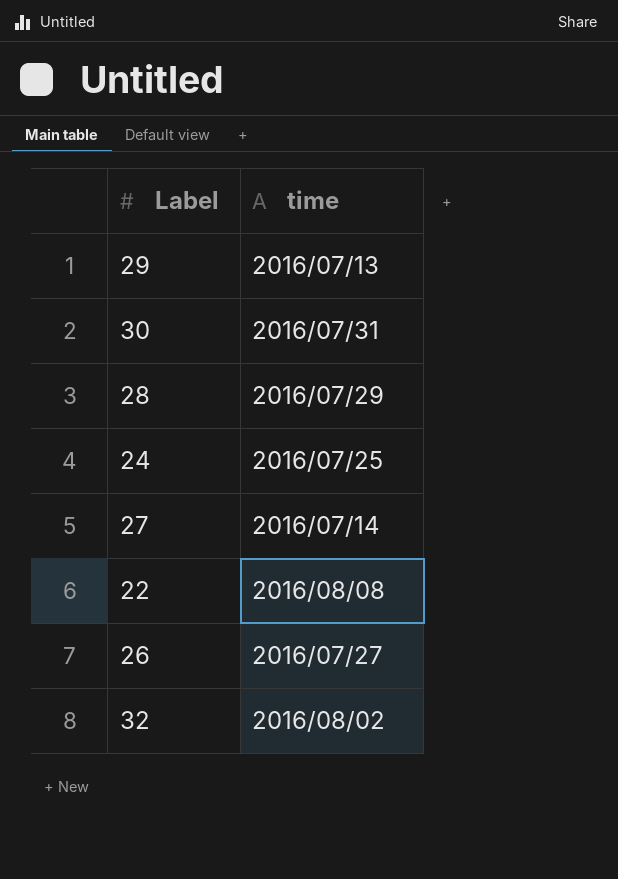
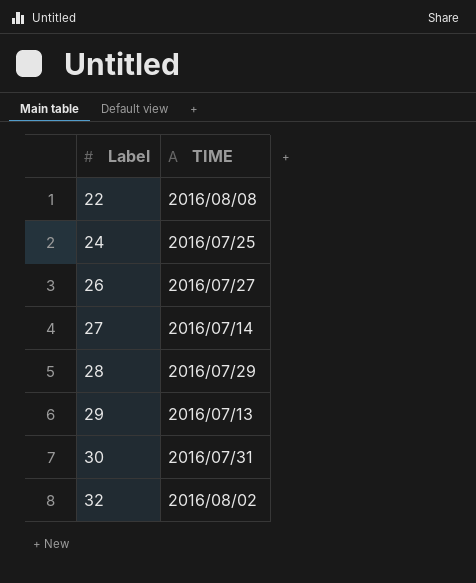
row order: none -> Label ascending
column name: time -> TIME

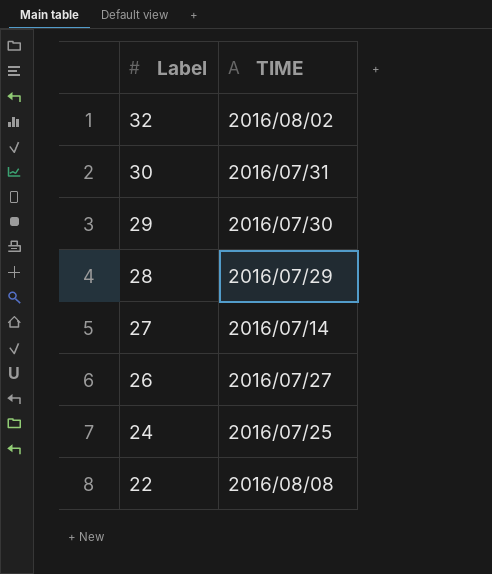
row order: Label ascending -> Label descending
29 | TIME: 2016/07/13 -> 2016/07/30

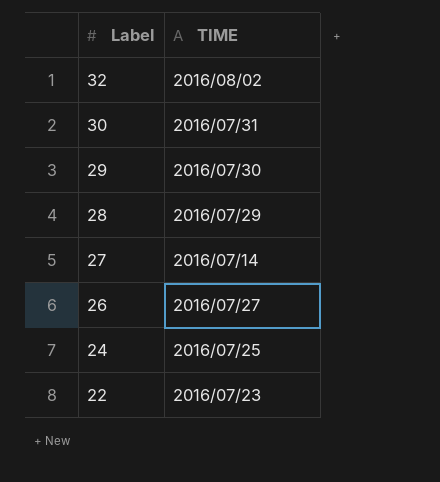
22 | TIME: 2016/08/08 -> 2016/07/23

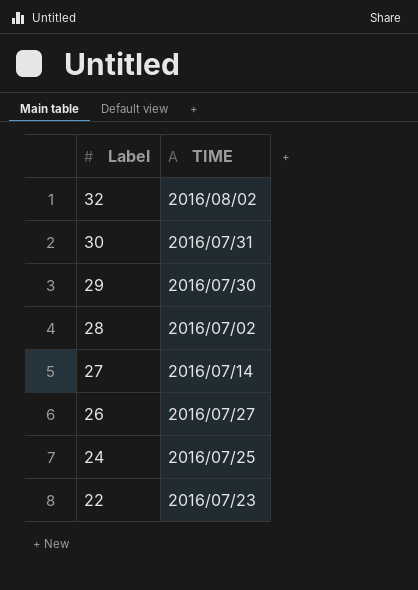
28 | TIME: 2016/07/29 -> 2016/07/02

